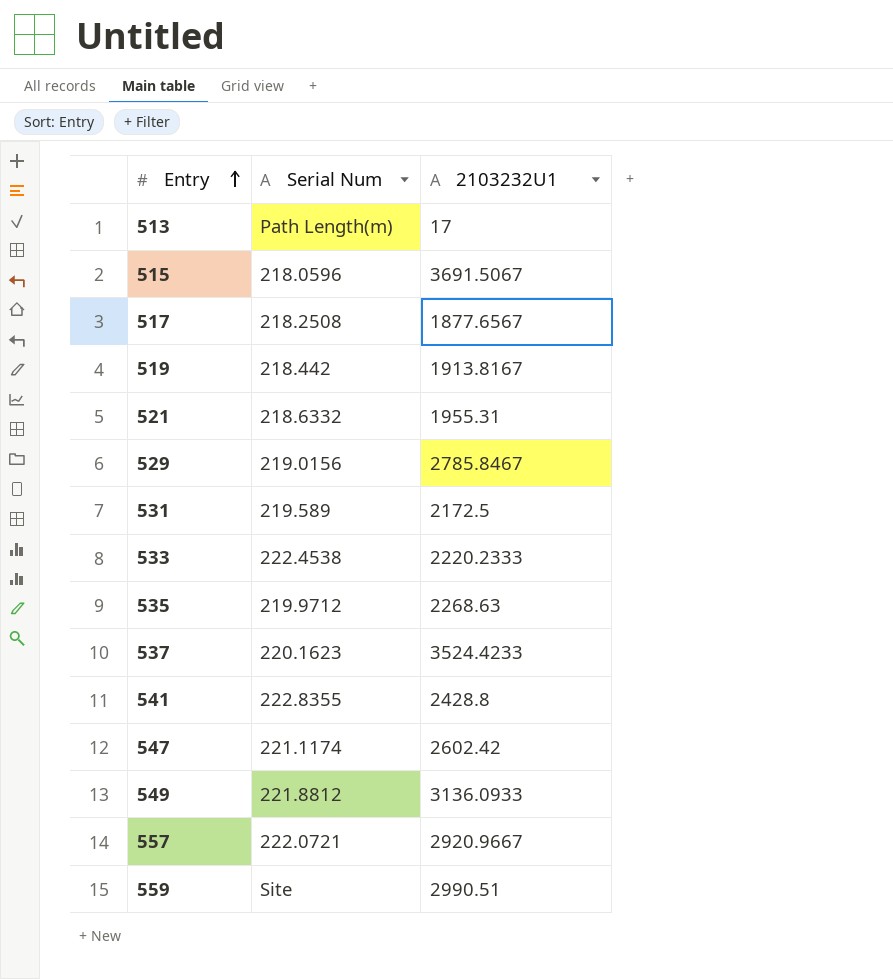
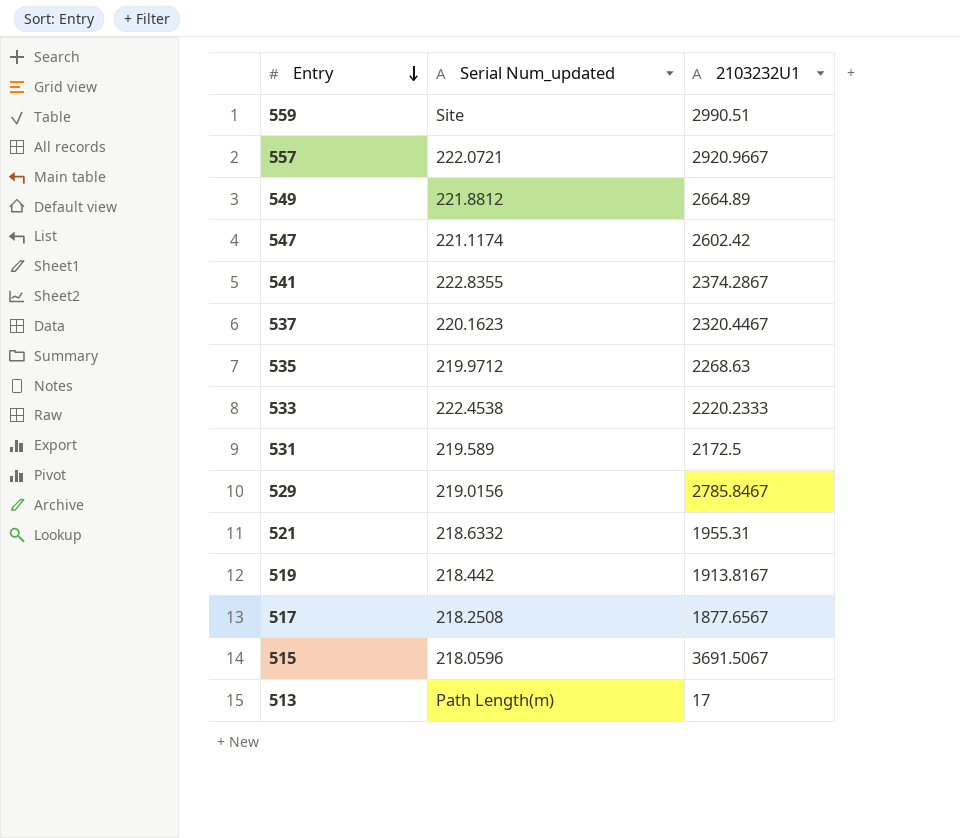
row order: Entry ascending -> Entry descending
column name: Serial Num -> Serial Num_updated
549 | 2103232U1: 3136.0933 -> 2664.89
541 | 2103232U1: 2428.8 -> 2374.2867
537 | 2103232U1: 3524.4233 -> 2320.4467

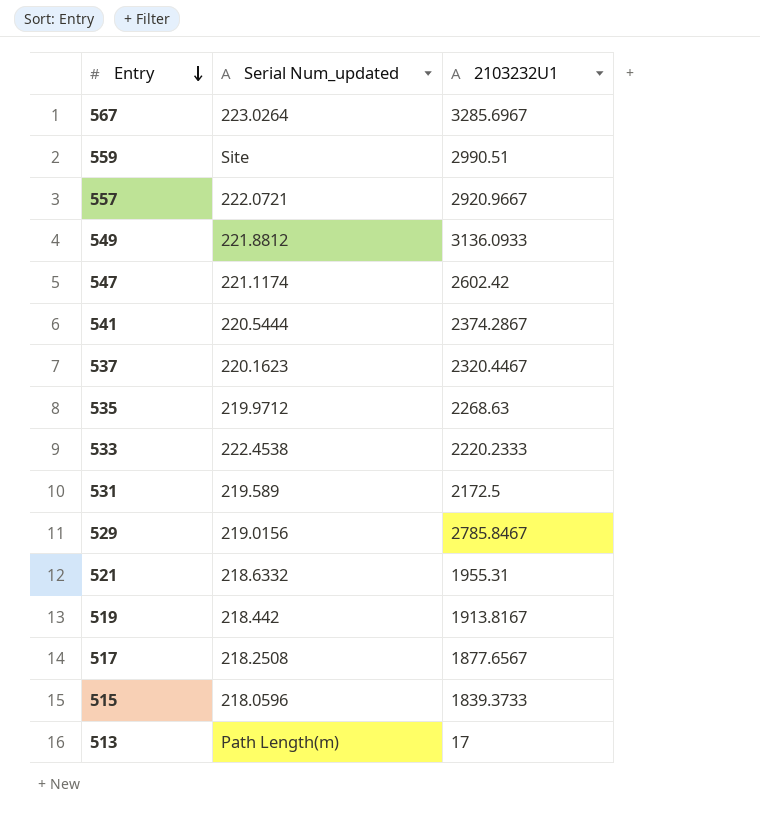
row 567: none -> 223.0264 | 3285.6967
549 | 2103232U1: 2664.89 -> 3136.0933
541 | Serial Num_updated: 222.8355 -> 220.5444
515 | 2103232U1: 3691.5067 -> 1839.3733

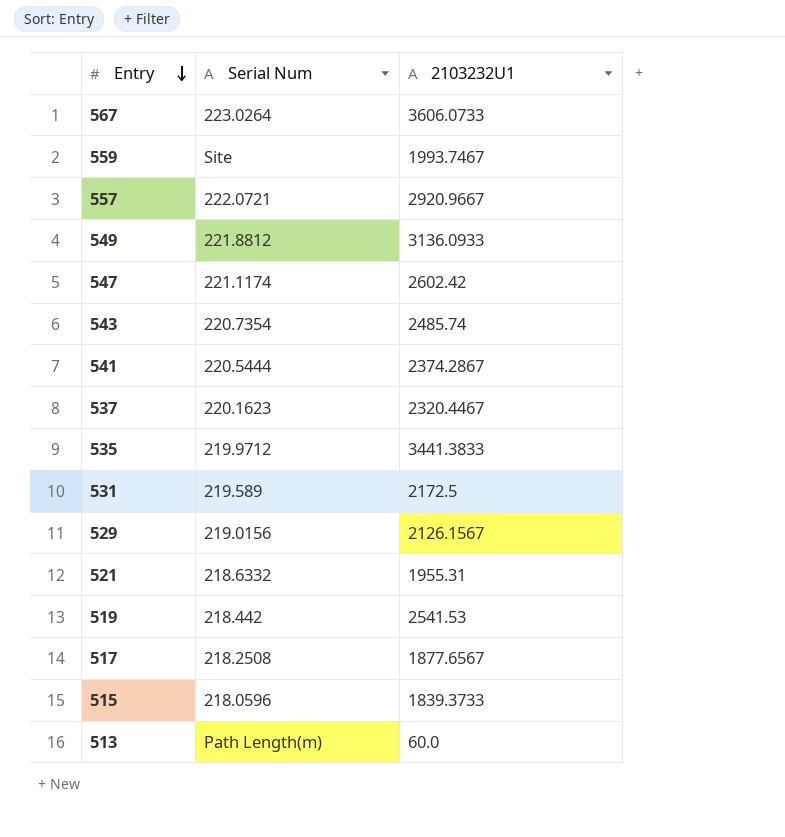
column name: Serial Num_updated -> Serial Num
row 533: 222.4538 | 2220.2333 -> none
567 | 2103232U1: 3285.6967 -> 3606.0733
559 | 2103232U1: 2990.51 -> 1993.7467
row 543: none -> 220.7354 | 2485.74
535 | 2103232U1: 2268.63 -> 3441.3833
529 | 2103232U1: 2785.8467 -> 2126.1567
519 | 2103232U1: 1913.8167 -> 2541.53
513 | 2103232U1: 17 -> 60.0

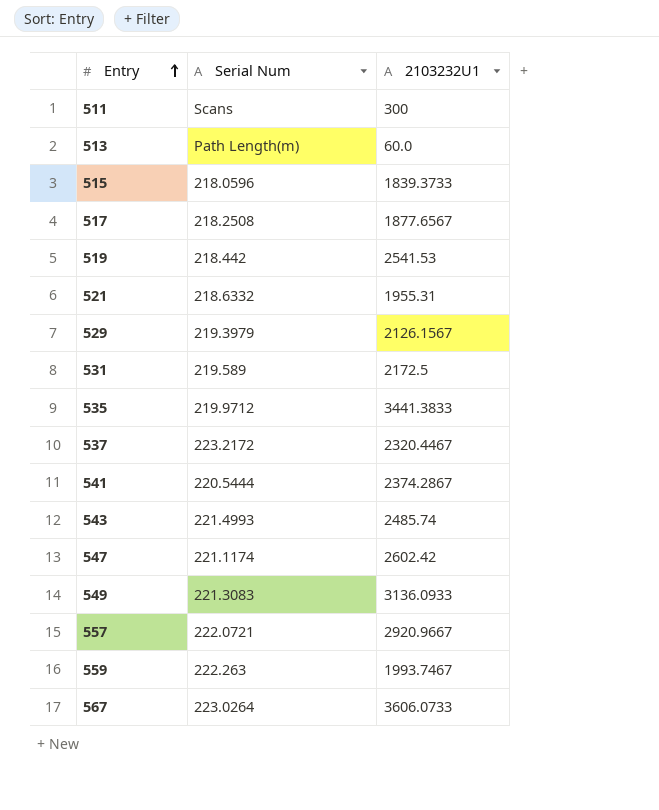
row order: Entry descending -> Entry ascending
row 511: none -> Scans | 300
529 | Serial Num: 219.0156 -> 219.3979
537 | Serial Num: 220.1623 -> 223.2172
543 | Serial Num: 220.7354 -> 221.4993
549 | Serial Num: 221.8812 -> 221.3083
559 | Serial Num: Site -> 222.263

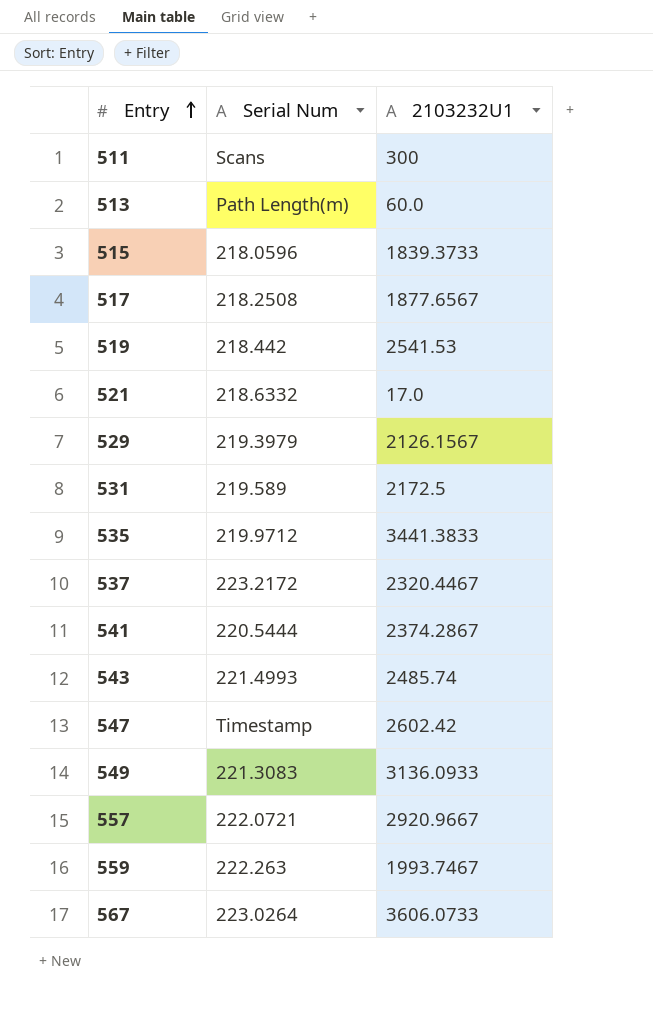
521 | 2103232U1: 1955.31 -> 17.0
547 | Serial Num: 221.1174 -> Timestamp

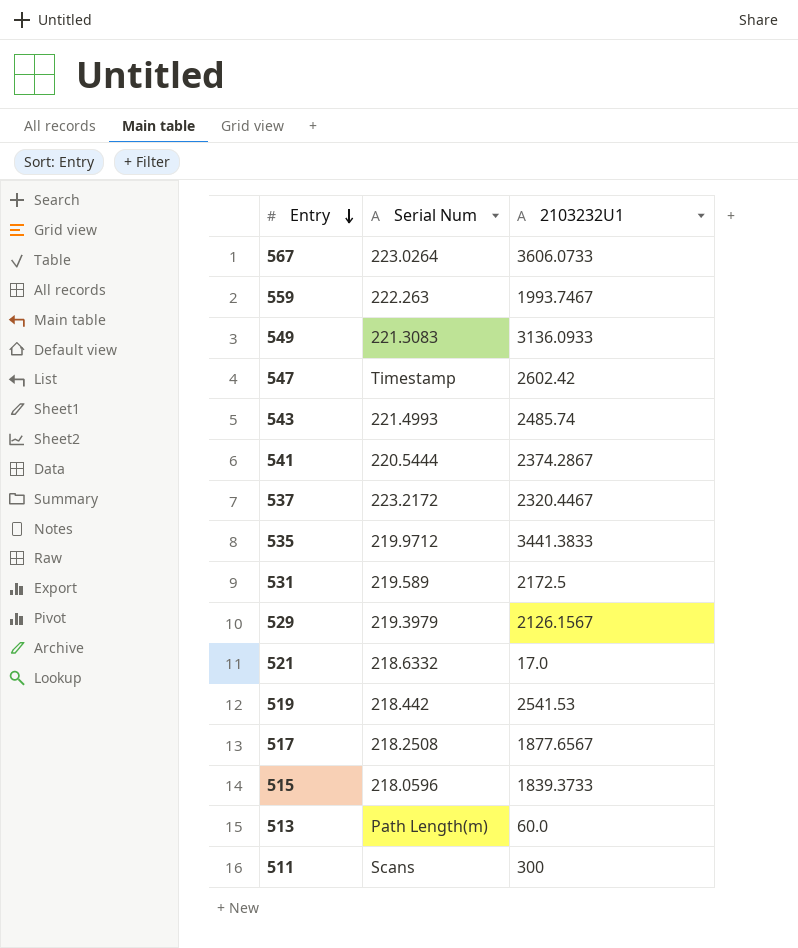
row order: Entry ascending -> Entry descending
row 557: 222.0721 | 2920.9667 -> none

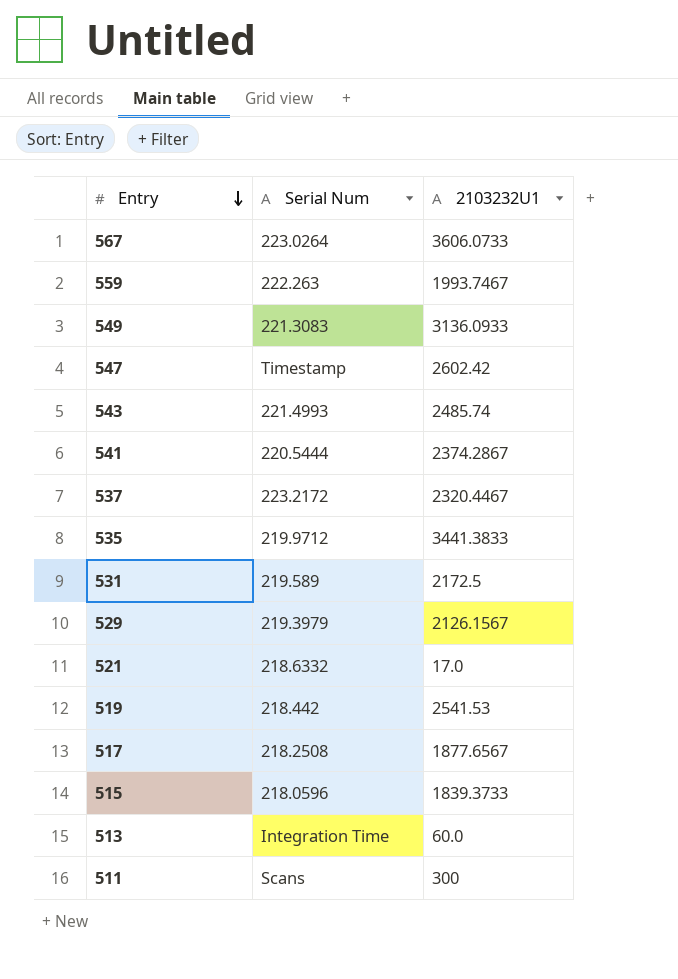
513 | Serial Num: Path Length(m) -> Integration Time

